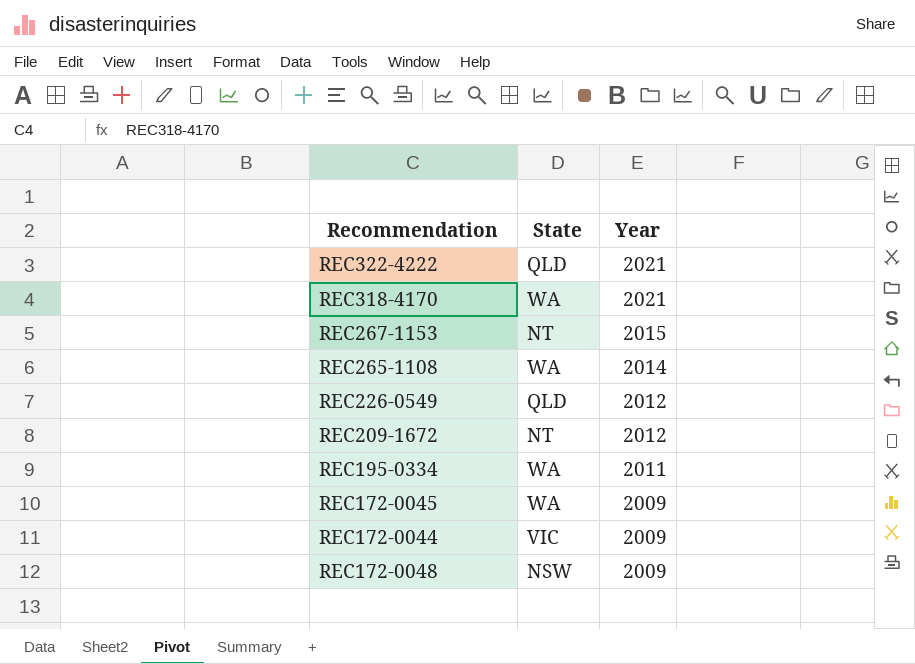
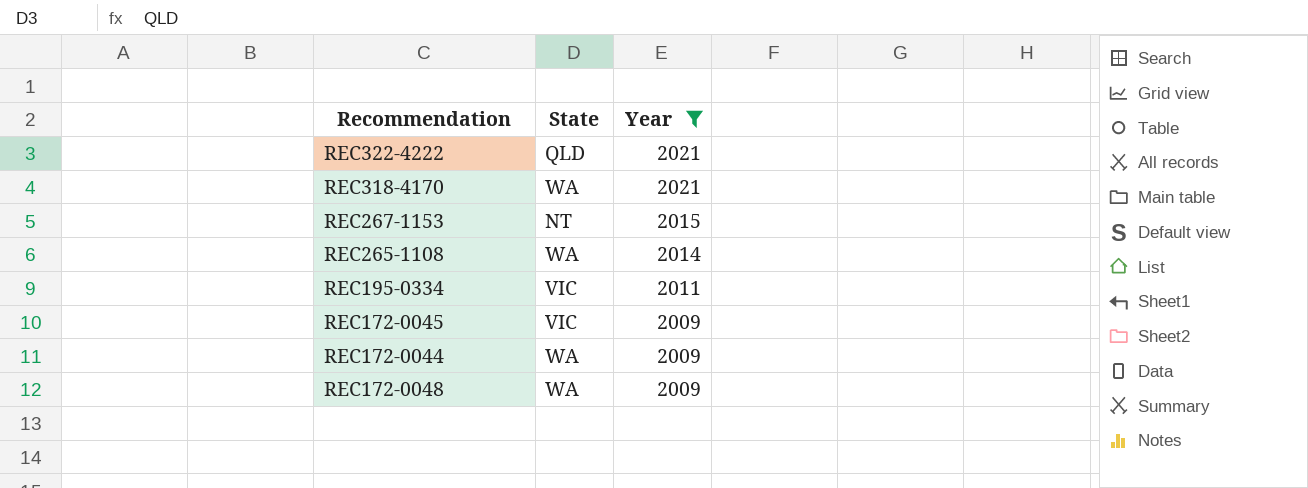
filter: none -> Year != 2012
REC195-0334 | State: WA -> VIC
REC172-0045 | State: WA -> VIC
REC172-0044 | State: VIC -> WA
REC172-0048 | State: NSW -> WA

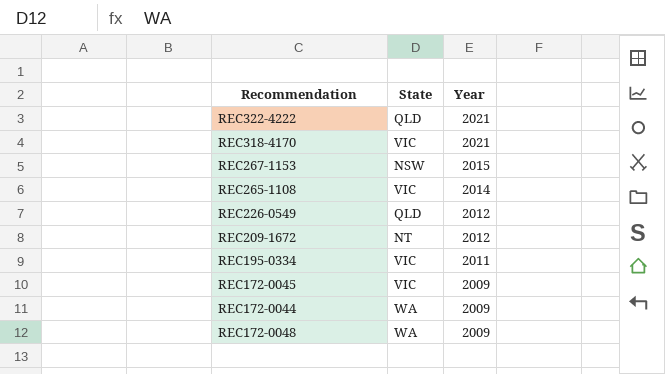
filter: Year != 2012 -> none
REC318-4170 | State: WA -> VIC
REC267-1153 | State: NT -> NSW
REC265-1108 | State: WA -> VIC

